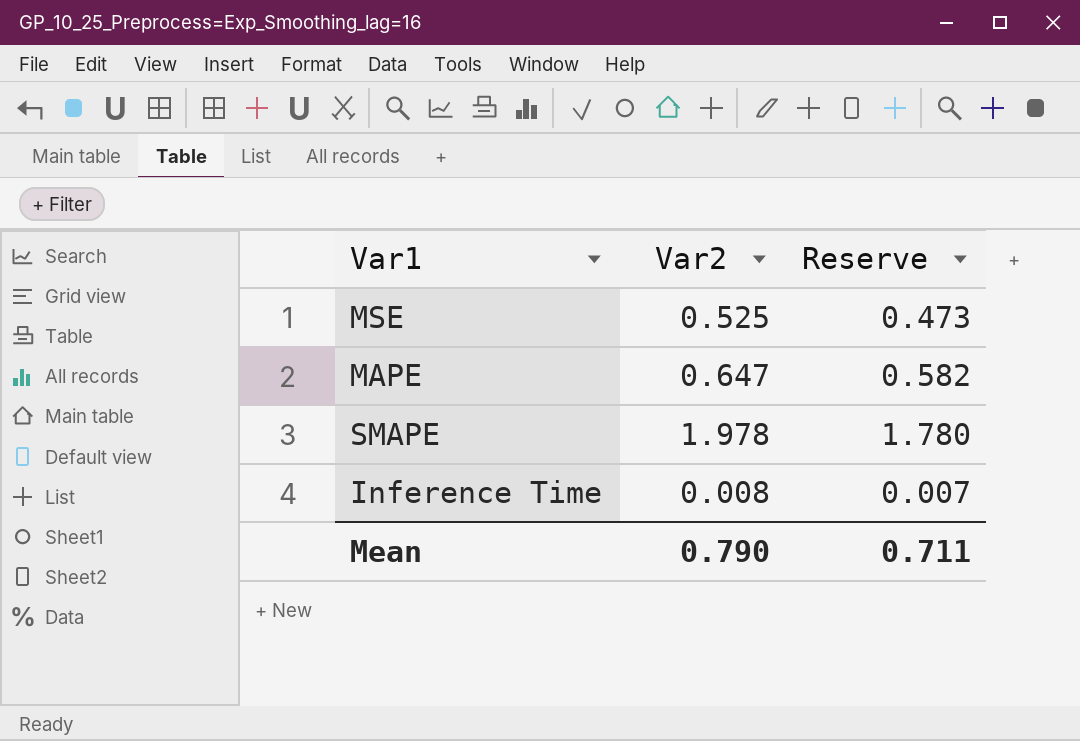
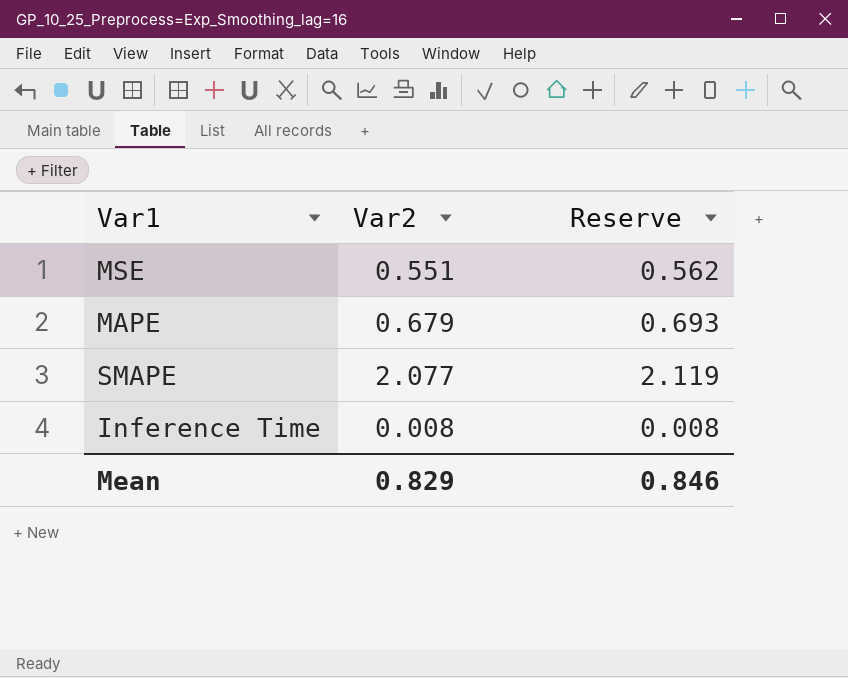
column Reserve | formula: [Var2] * 0.9 -> [Var2] * 1.02
MSE | Var2: 0.525 -> 0.551
MAPE | Var2: 0.647 -> 0.679
SMAPE | Var2: 1.978 -> 2.077
Mean | Var2: 0.790 -> 0.829
Mean | Reserve: 0.711 -> 0.846

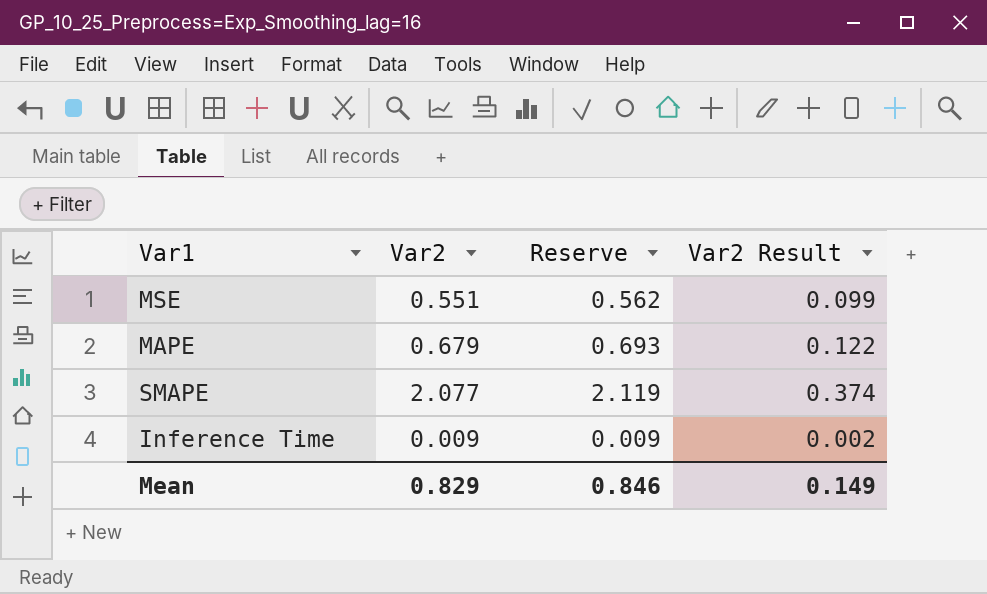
column Var2 Result | formula: none -> [Var2] * 0.18
Inference Time | Var2: 0.008 -> 0.009
Inference Time | Reserve: 0.008 -> 0.009

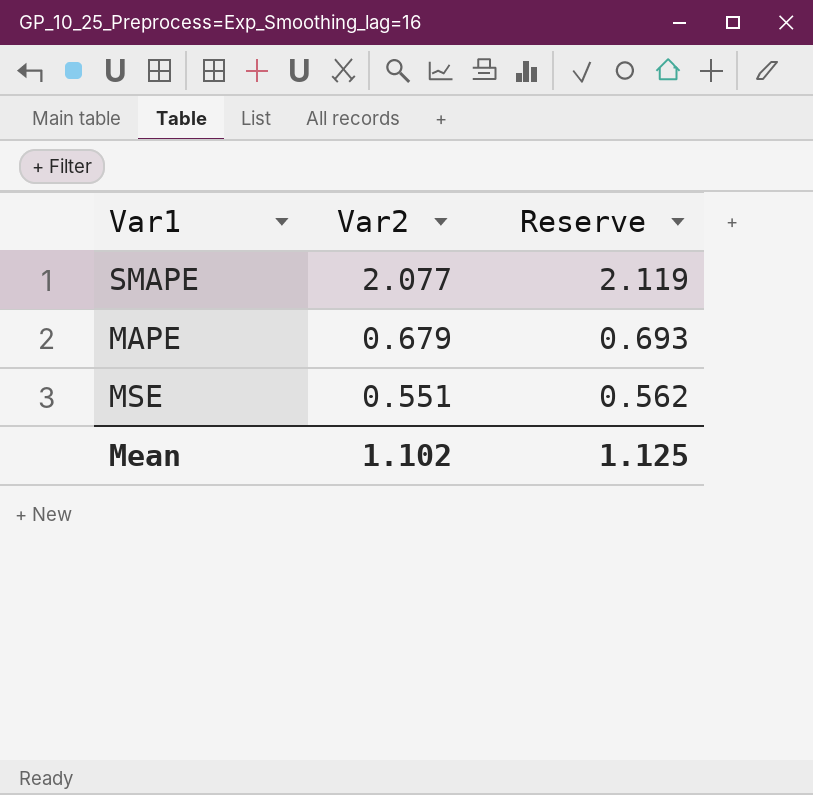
row order: none -> Var2 descending
column Var2 Result | formula: [Var2] * 0.18 -> none
row Inference Time: 0.009 | 0.009 | 0.002 -> none
Mean | Var2: 0.829 -> 1.102
Mean | Reserve: 0.846 -> 1.125

